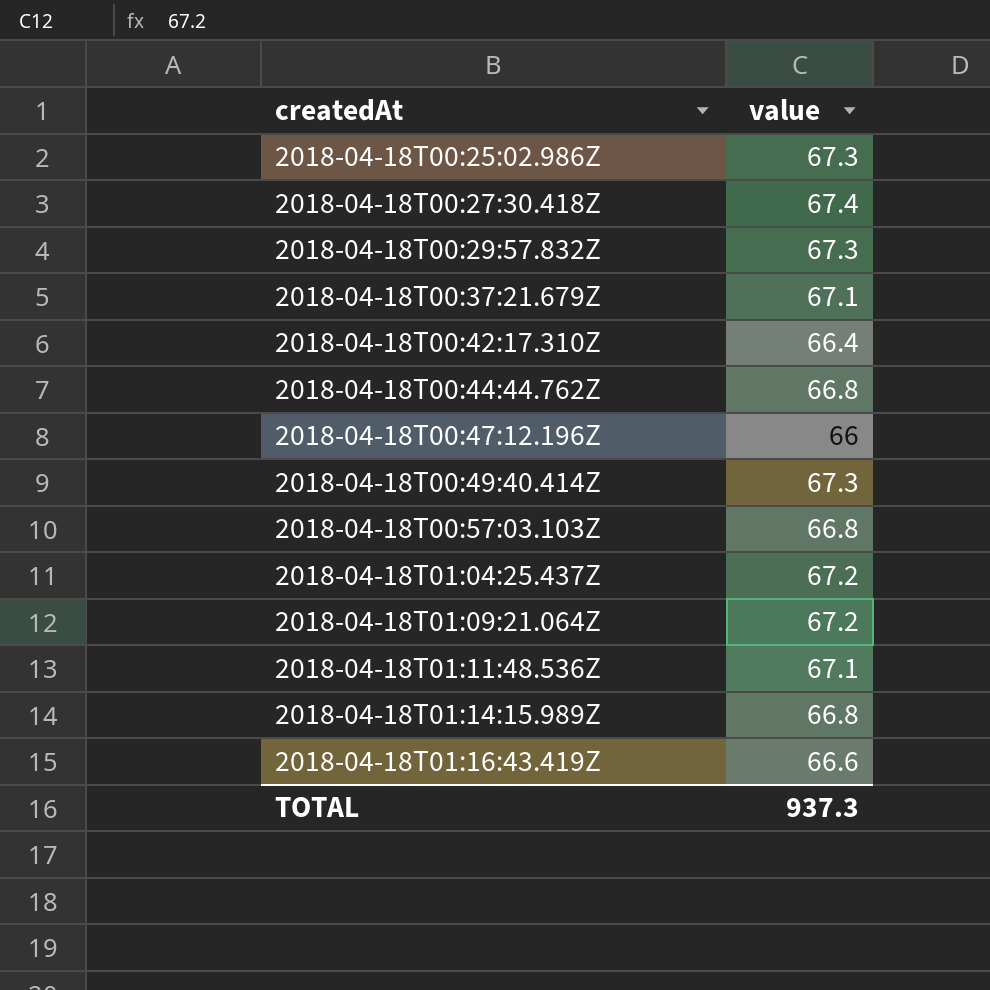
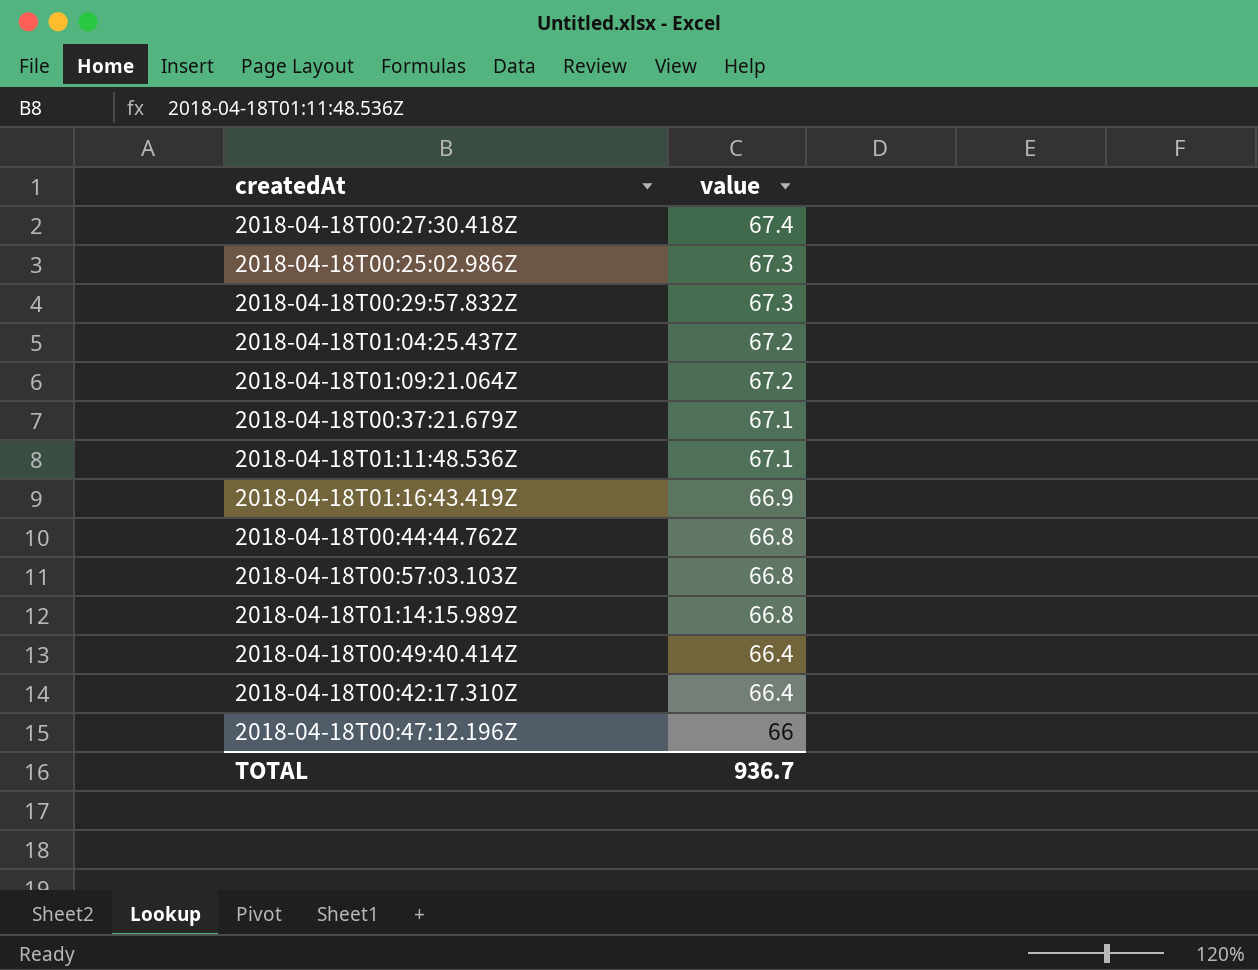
row order: createdAt ascending -> value descending
2018-04-18T01:16:43.419Z | value: 66.6 -> 66.9
2018-04-18T00:49:40.414Z | value: 67.3 -> 66.4
TOTAL | value: 937.3 -> 936.7

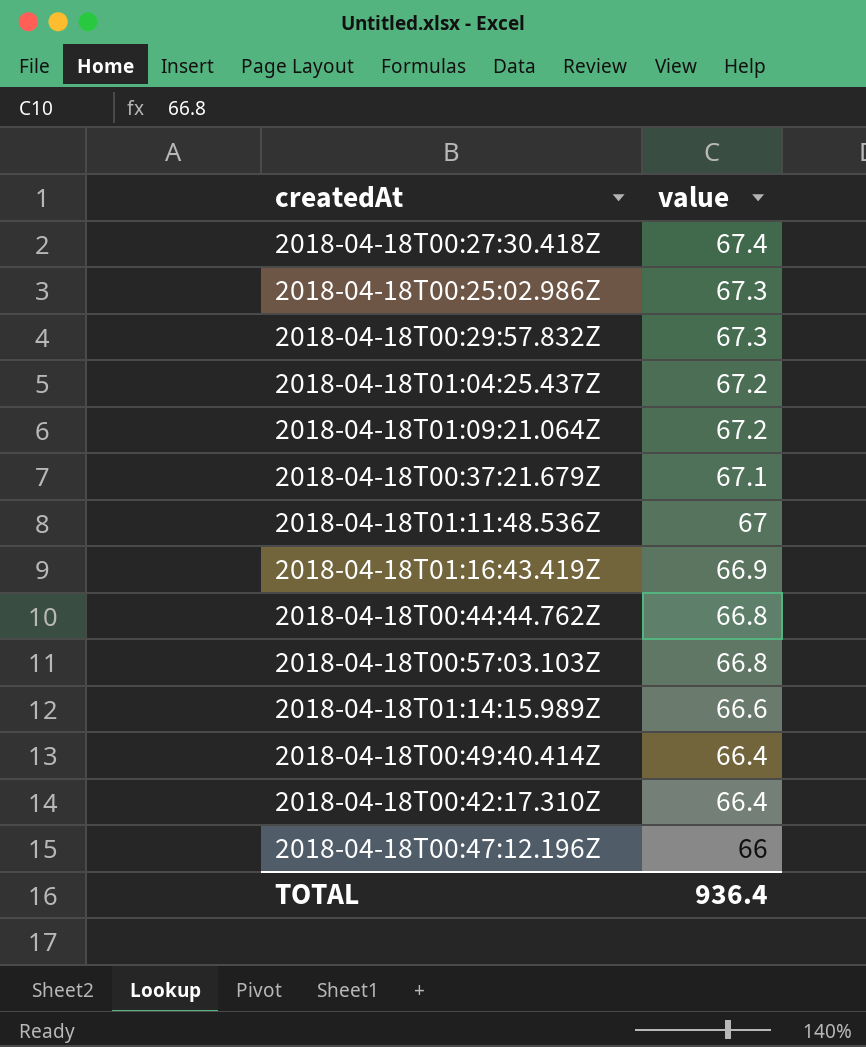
2018-04-18T01:11:48.536Z | value: 67.1 -> 67
2018-04-18T01:14:15.989Z | value: 66.8 -> 66.6
TOTAL | value: 936.7 -> 936.4

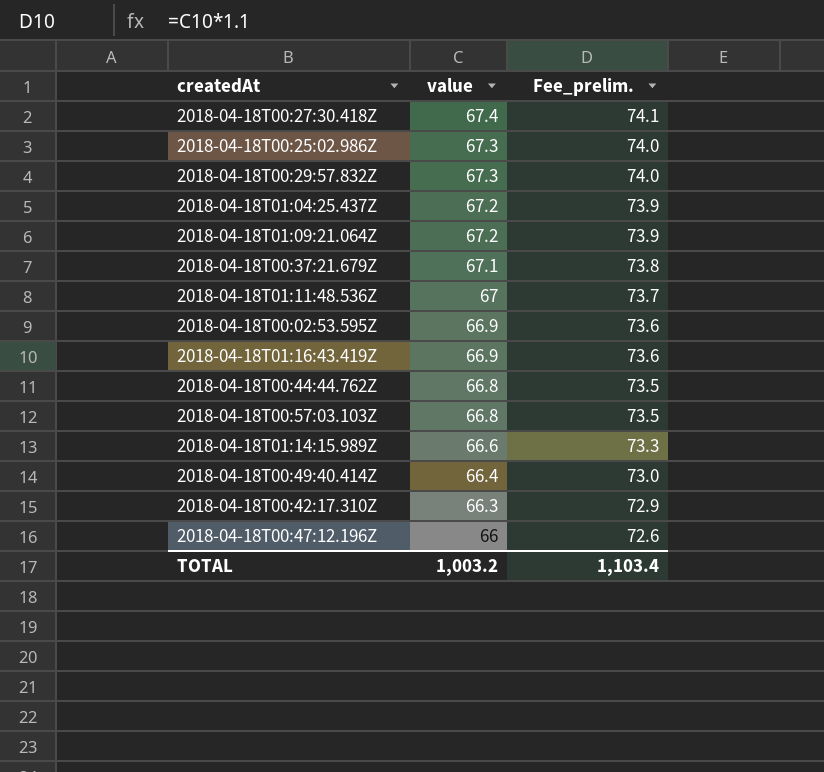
column Fee_prelim. | formula: none -> [value] * 1.1
row 2018-04-18T00:02:53.595Z: none -> 66.9 | 73.6
2018-04-18T00:42:17.310Z | value: 66.4 -> 66.3
TOTAL | value: 936.4 -> 1,003.2

